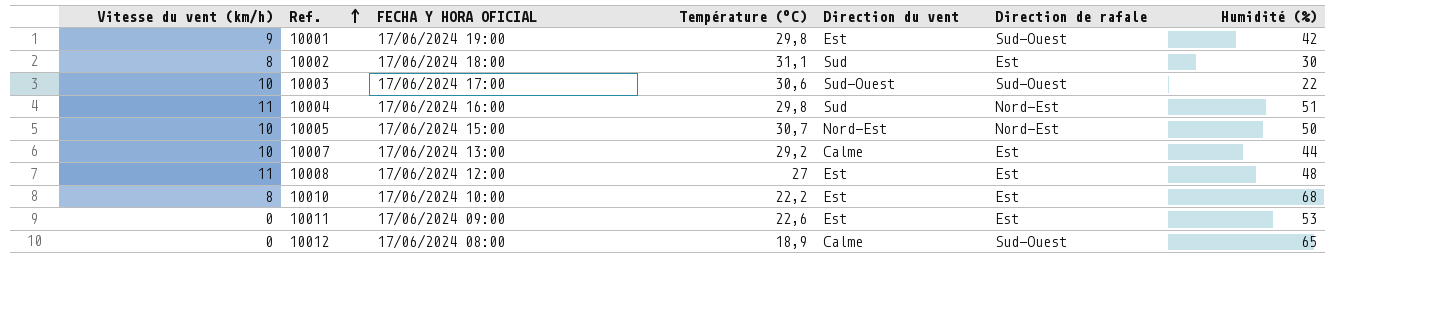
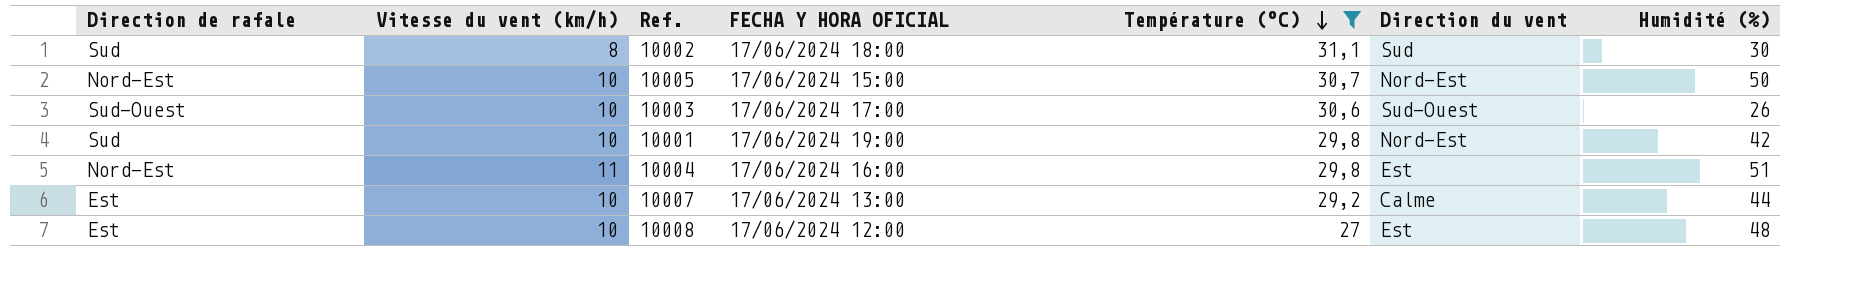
filter: none -> Température (ºC) >= 27
row order: Ref. ascending -> Température (ºC) descending
column Direction de rafale | position: 6 -> 1
10002 | Direction de rafale: Est -> Sud
10003 | Humidité (%): 22 -> 26
10001 | Direction de rafale: Sud-Ouest -> Sud
10001 | Vitesse du vent (km/h): 9 -> 10
10001 | Direction du vent: Est -> Nord-Est
10004 | Direction du vent: Sud -> Est
10008 | Vitesse du vent (km/h): 11 -> 10

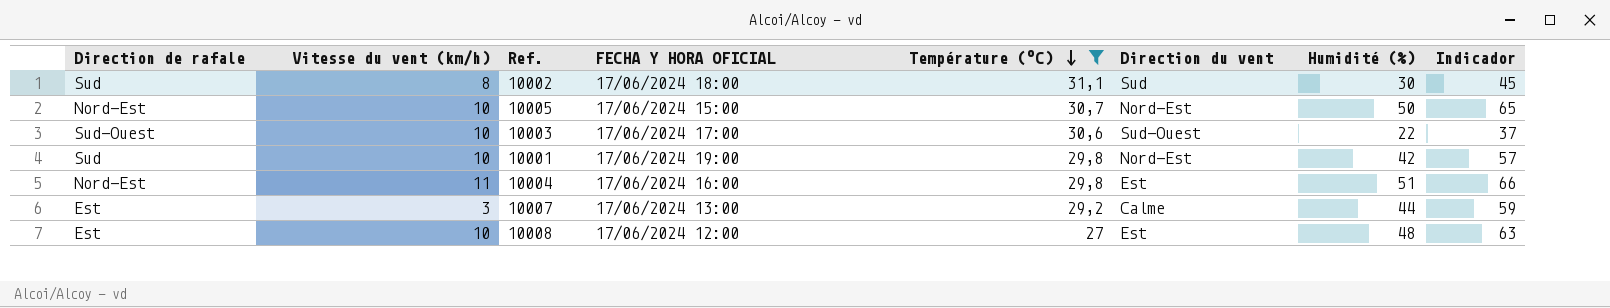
column Indicador | formula: none -> [Humidité (%)] + 15
10003 | Humidité (%): 26 -> 22
10007 | Vitesse du vent (km/h): 10 -> 3

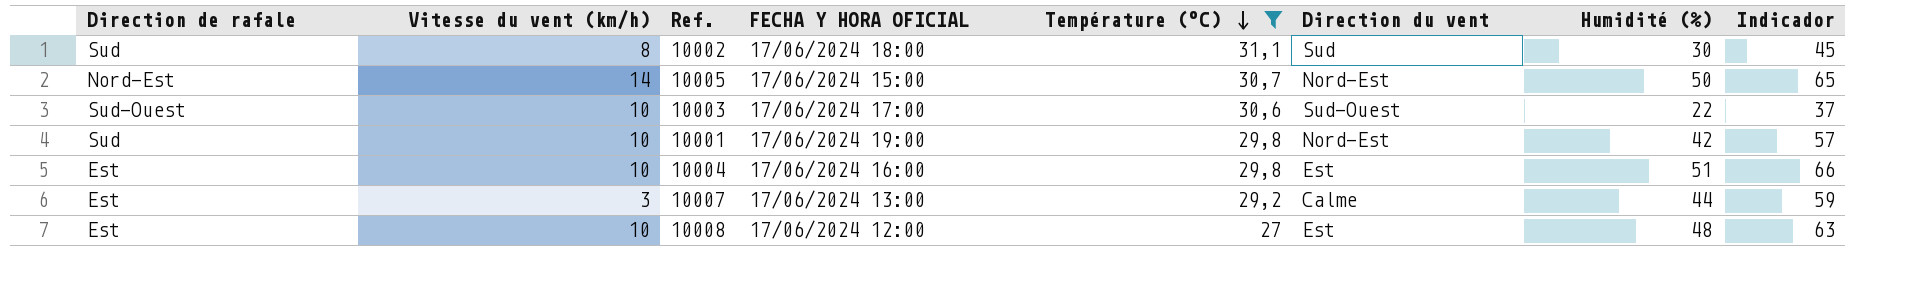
10005 | Vitesse du vent (km/h): 10 -> 14
10004 | Direction de rafale: Nord-Est -> Est
10004 | Vitesse du vent (km/h): 11 -> 10

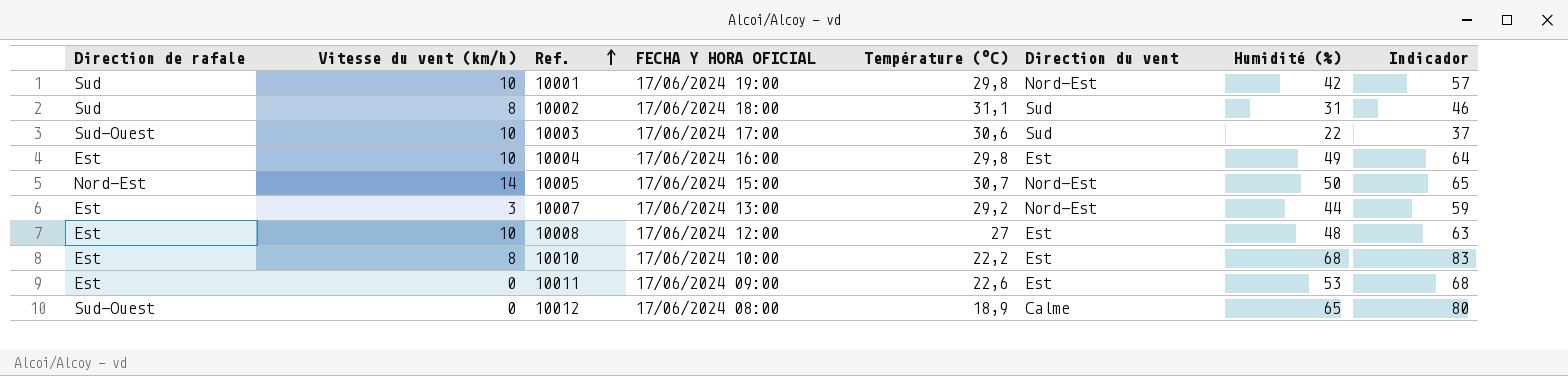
filter: Température (ºC) >= 27 -> none
row order: Température (ºC) descending -> Ref. ascending
10002 | Humidité (%): 30 -> 31
10002 | Indicador: 45 -> 46
10003 | Direction du vent: Sud-Ouest -> Sud
10004 | Humidité (%): 51 -> 49
10004 | Indicador: 66 -> 64
10007 | Direction du vent: Calme -> Nord-Est

